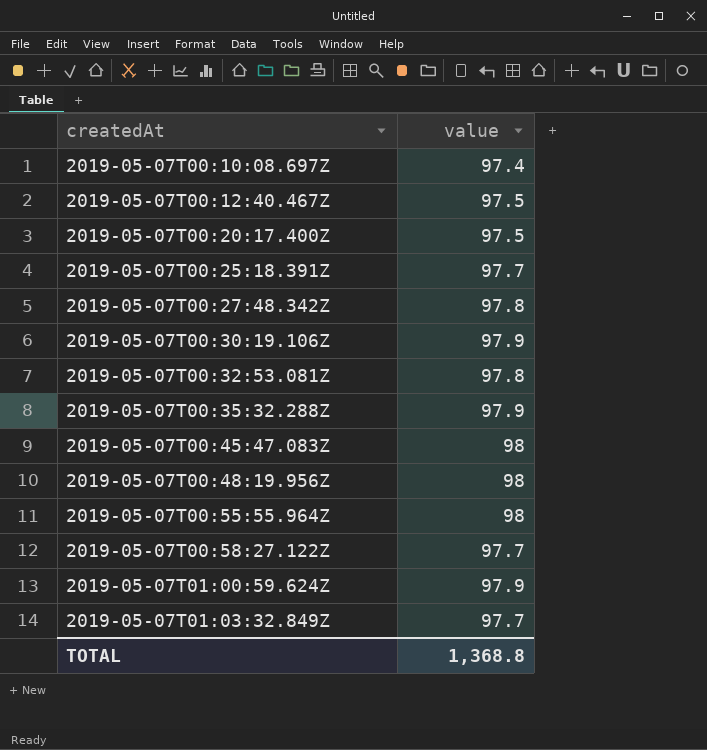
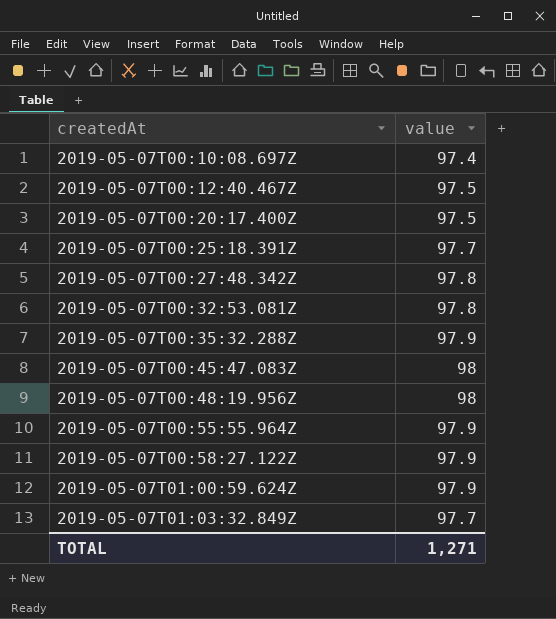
row 2019-05-07T00:30:19.106Z: 97.9 -> none
2019-05-07T00:55:55.964Z | value: 98 -> 97.9
2019-05-07T00:58:27.122Z | value: 97.7 -> 97.9
TOTAL | value: 1,368.8 -> 1,271

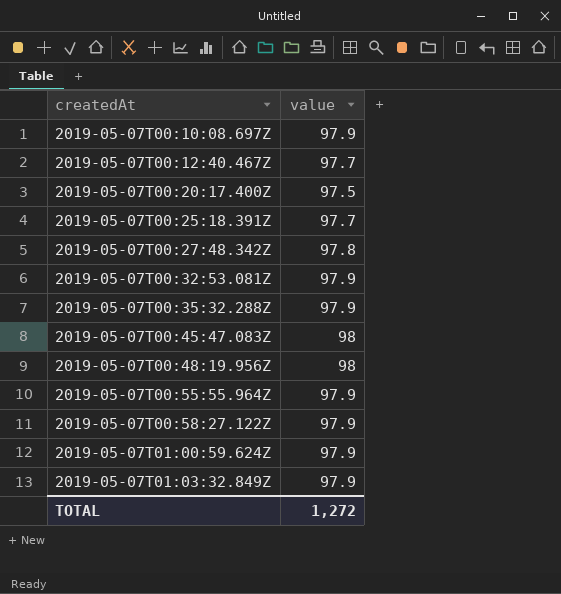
2019-05-07T00:10:08.697Z | value: 97.4 -> 97.9
2019-05-07T00:12:40.467Z | value: 97.5 -> 97.7
2019-05-07T00:32:53.081Z | value: 97.8 -> 97.9
2019-05-07T01:03:32.849Z | value: 97.7 -> 97.9
TOTAL | value: 1,271 -> 1,272

